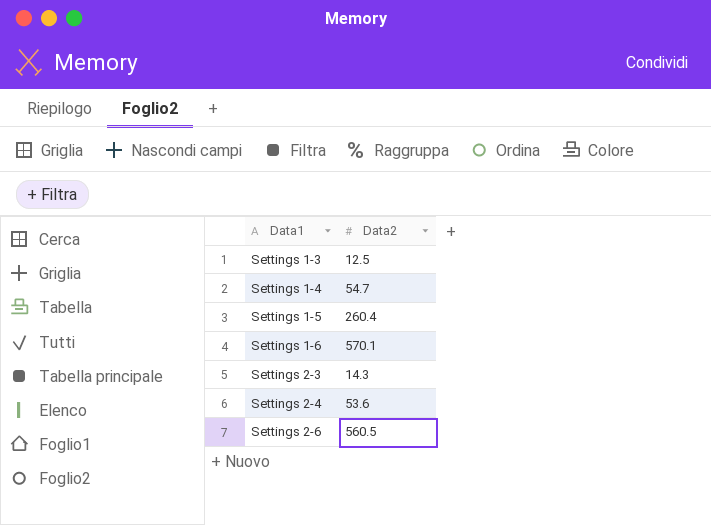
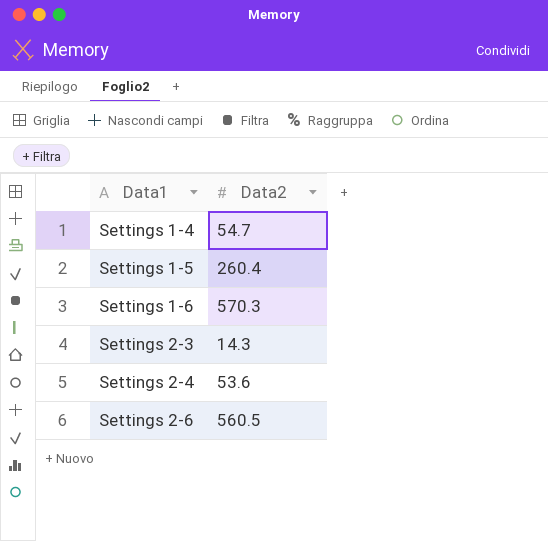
row Settings 1-3: 12.5 -> none
Settings 1-6 | Data2: 570.1 -> 570.3

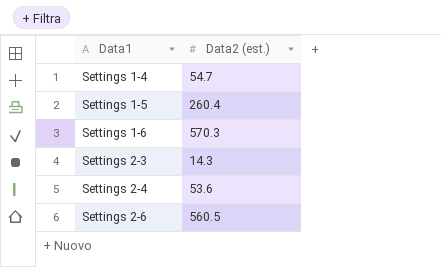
column name: Data2 -> Data2 (est.)

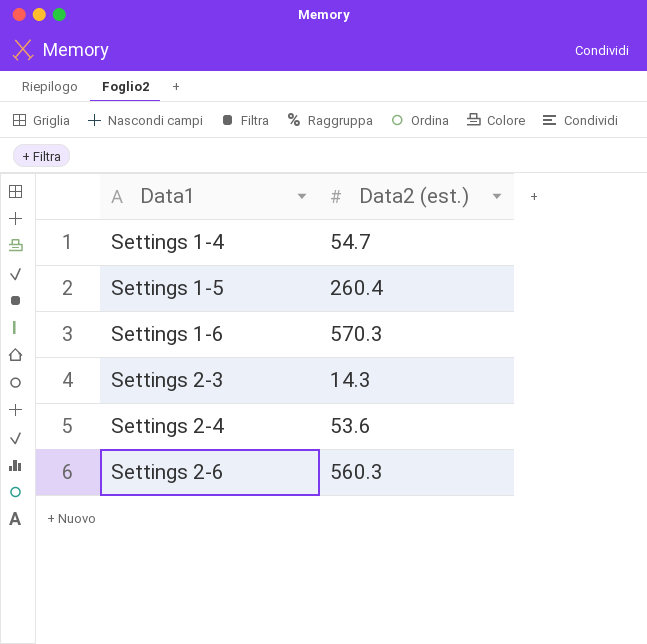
Settings 2-6 | Data2 (est.): 560.5 -> 560.3

